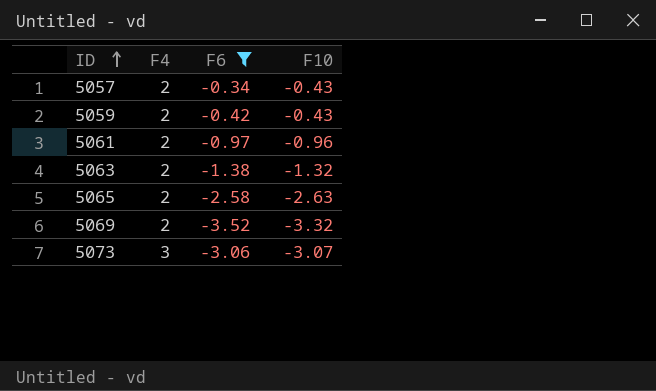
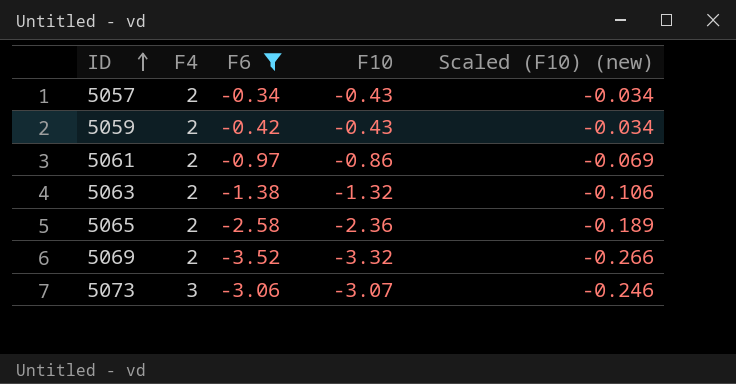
column Scaled (F10) (new) | formula: none -> [F10] * 0.08
5061 | F10: -0.96 -> -0.86
5065 | F10: -2.63 -> -2.36

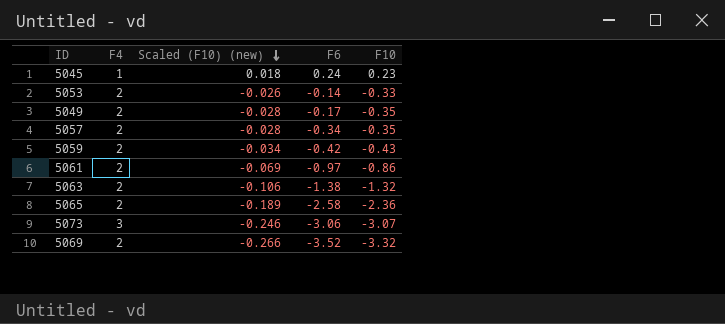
filter: F6 <= -0.34 -> none
row order: ID ascending -> Scaled (F10) (new) descending
column Scaled (F10) (new) | position: 5 -> 3
5057 | Scaled (F10) (new): -0.034 -> -0.028
5057 | F10: -0.43 -> -0.35

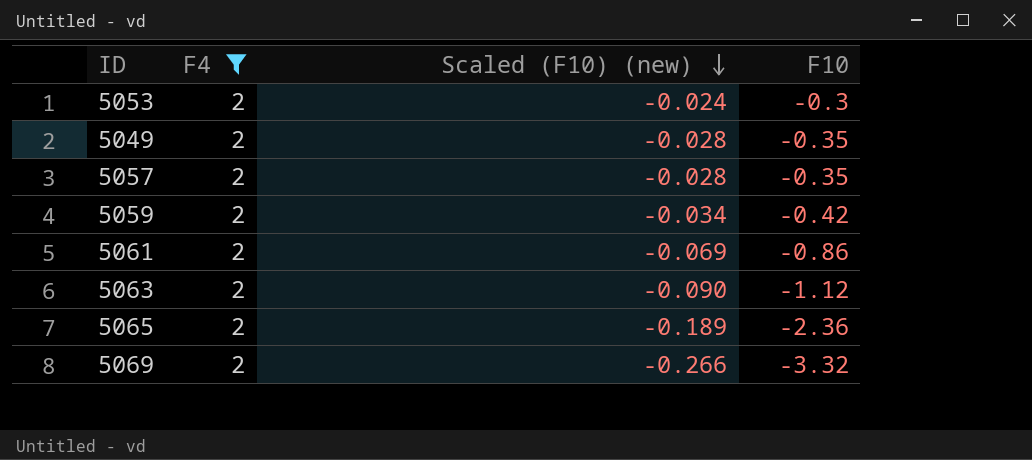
filter: none -> F4 = 2
column F6 | position: 4 -> none
5053 | Scaled (F10) (new): -0.026 -> -0.024
5053 | F10: -0.33 -> -0.3
5059 | F10: -0.43 -> -0.42
5063 | Scaled (F10) (new): -0.106 -> -0.090
5063 | F10: -1.32 -> -1.12

